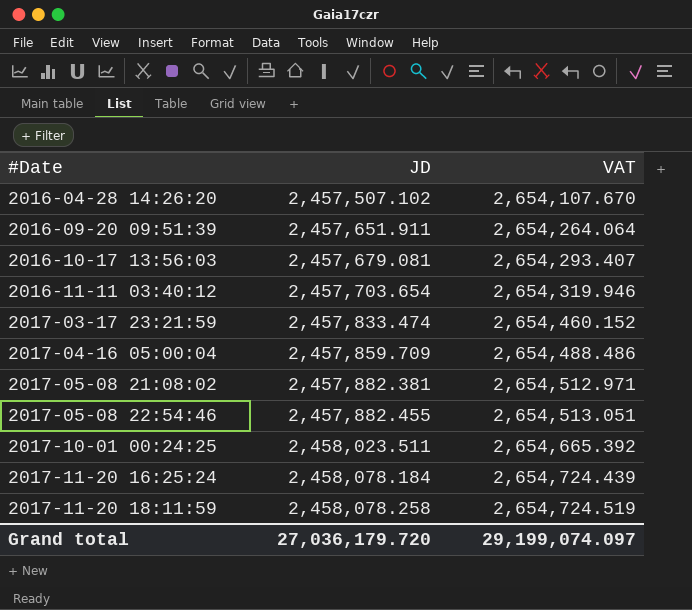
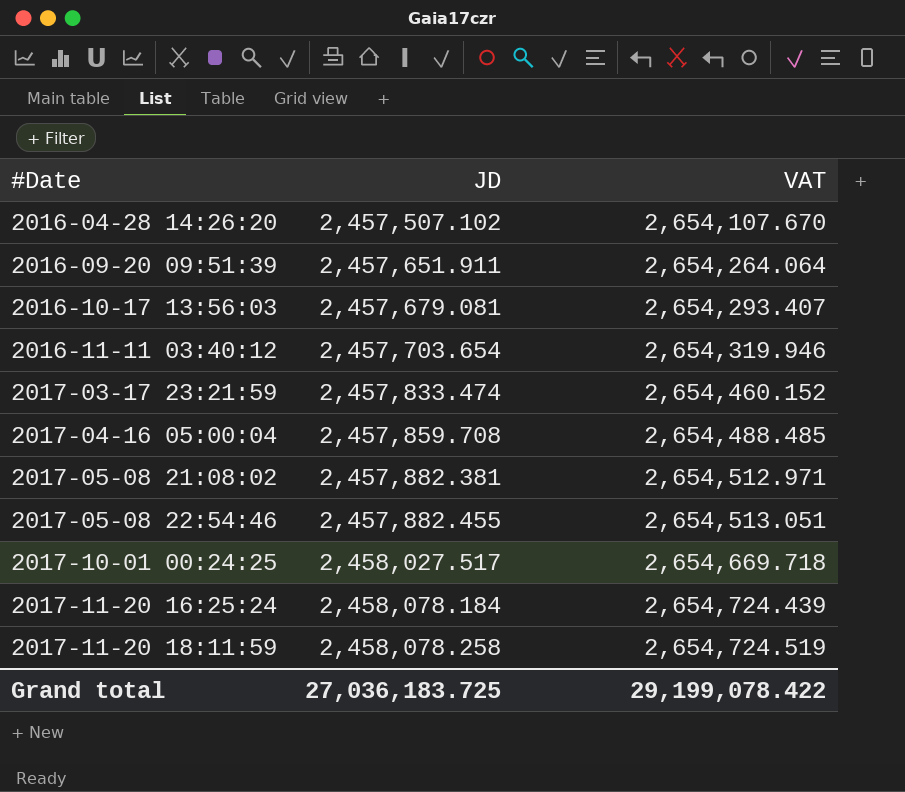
2017-04-16 05:00:04 | JD: 2,457,859.709 -> 2,457,859.708
2017-04-16 05:00:04 | VAT: 2,654,488.486 -> 2,654,488.485
2017-10-01 00:24:25 | JD: 2,458,023.511 -> 2,458,027.517
2017-10-01 00:24:25 | VAT: 2,654,665.392 -> 2,654,669.718
Grand total | JD: 27,036,179.720 -> 27,036,183.725
Grand total | VAT: 29,199,074.097 -> 29,199,078.422

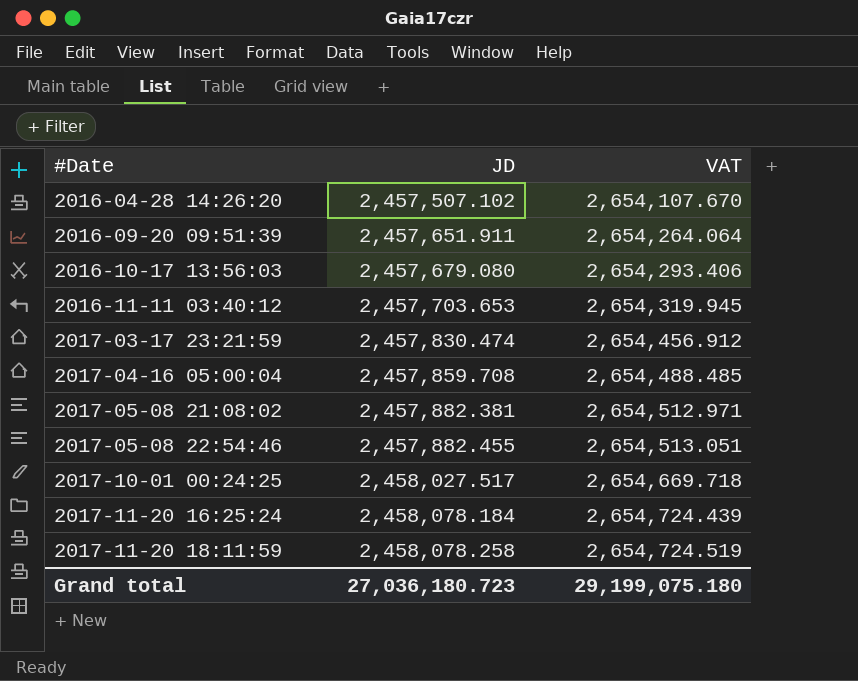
2016-10-17 13:56:03 | JD: 2,457,679.081 -> 2,457,679.080
2016-10-17 13:56:03 | VAT: 2,654,293.407 -> 2,654,293.406
2016-11-11 03:40:12 | JD: 2,457,703.654 -> 2,457,703.653
2016-11-11 03:40:12 | VAT: 2,654,319.946 -> 2,654,319.945
2017-03-17 23:21:59 | JD: 2,457,833.474 -> 2,457,830.474
2017-03-17 23:21:59 | VAT: 2,654,460.152 -> 2,654,456.912
Grand total | JD: 27,036,183.725 -> 27,036,180.723
Grand total | VAT: 29,199,078.422 -> 29,199,075.180

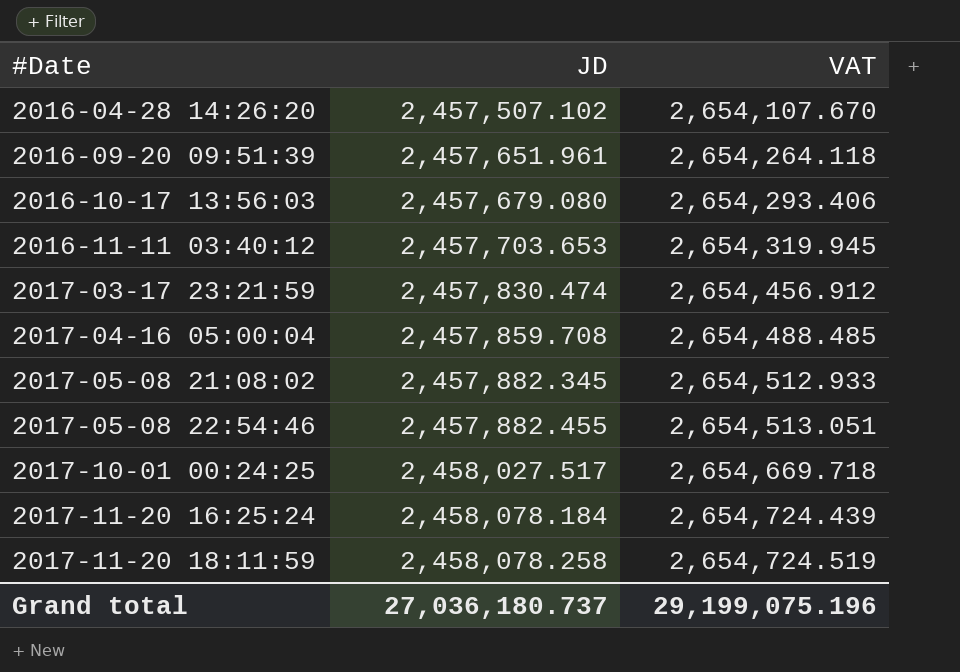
2016-09-20 09:51:39 | JD: 2,457,651.911 -> 2,457,651.961
2016-09-20 09:51:39 | VAT: 2,654,264.064 -> 2,654,264.118
2017-05-08 21:08:02 | JD: 2,457,882.381 -> 2,457,882.345
2017-05-08 21:08:02 | VAT: 2,654,512.971 -> 2,654,512.933
Grand total | JD: 27,036,180.723 -> 27,036,180.737
Grand total | VAT: 29,199,075.180 -> 29,199,075.196

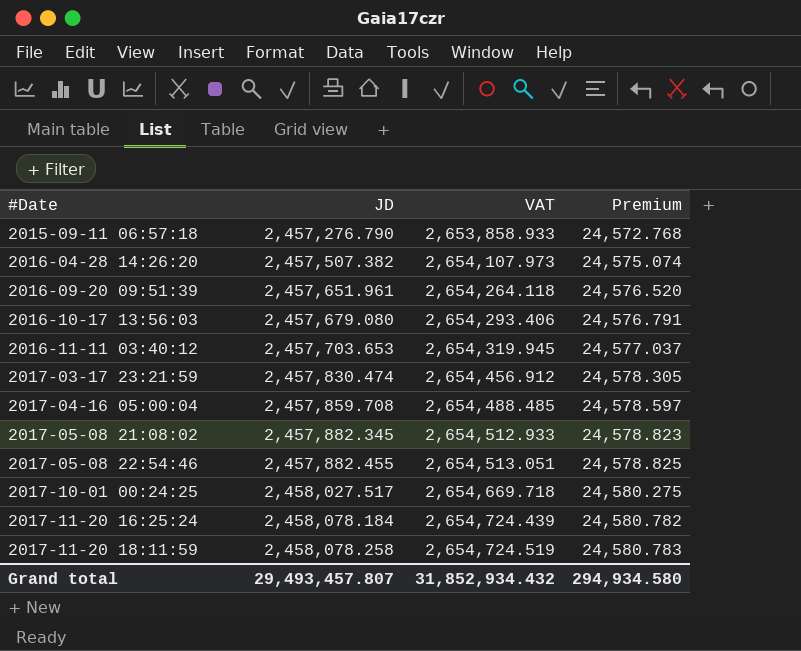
column Premium | formula: none -> [JD] * 0.01
row 2015-09-11 06:57:18: none -> 2,457,276.790 | 2,653,858.933 | 24,572.768
2016-04-28 14:26:20 | JD: 2,457,507.102 -> 2,457,507.382
2016-04-28 14:26:20 | VAT: 2,654,107.670 -> 2,654,107.973
Grand total | JD: 27,036,180.737 -> 29,493,457.807
Grand total | VAT: 29,199,075.196 -> 31,852,934.432

